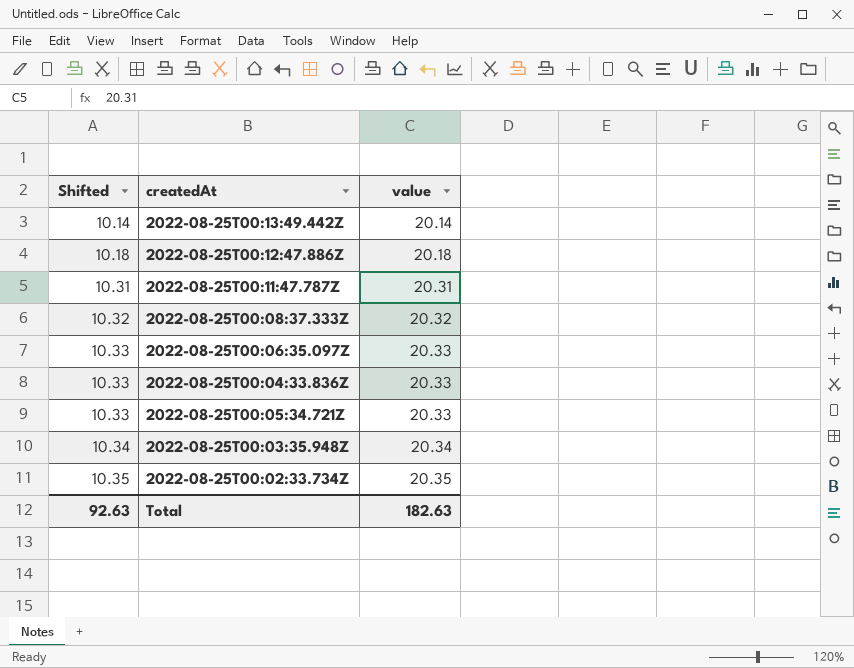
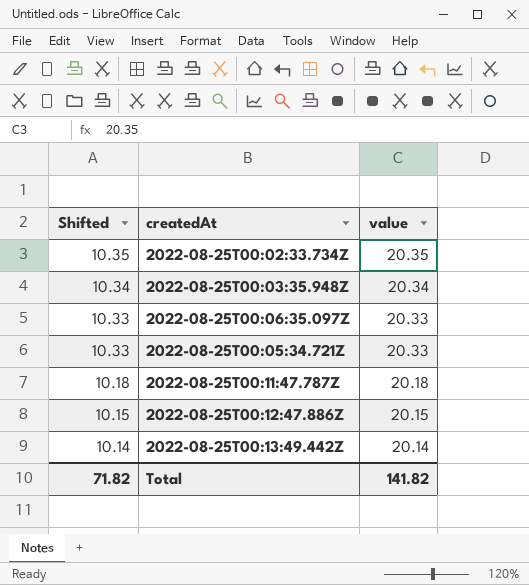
row order: Shifted ascending -> Shifted descending
row 2022-08-25T00:08:37.333Z: 10.32 | 20.32 -> none
row 2022-08-25T00:04:33.836Z: 10.33 | 20.33 -> none
2022-08-25T00:11:47.787Z | Shifted: 10.31 -> 10.18
2022-08-25T00:11:47.787Z | value: 20.31 -> 20.18
2022-08-25T00:12:47.886Z | Shifted: 10.18 -> 10.15
2022-08-25T00:12:47.886Z | value: 20.18 -> 20.15
Total | Shifted: 92.63 -> 71.82
Total | value: 182.63 -> 141.82

